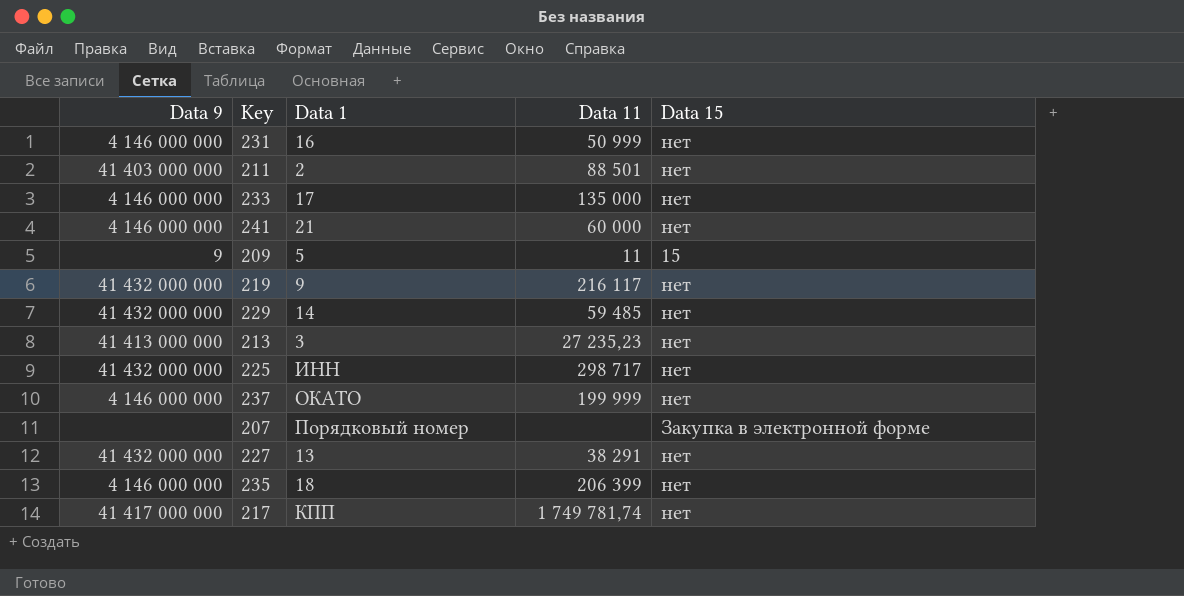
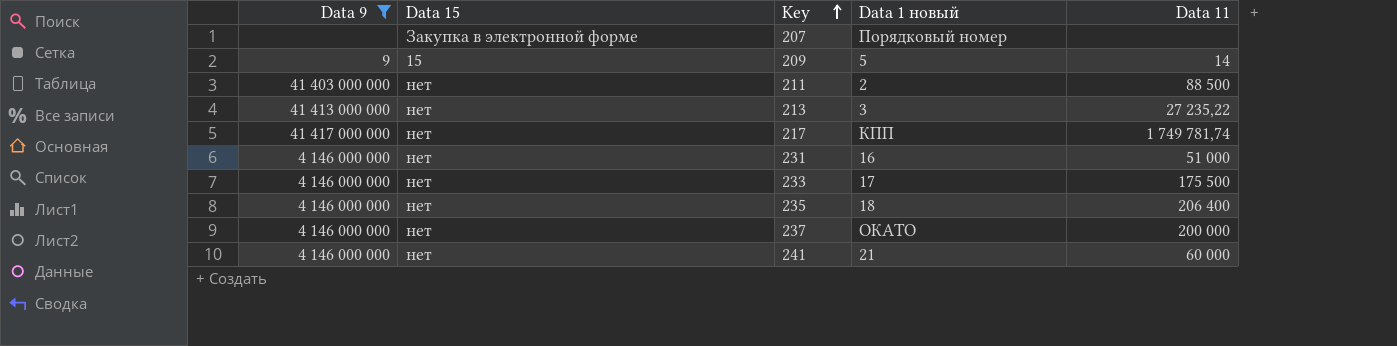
filter: none -> Data 9 != 41 432 000 000
row order: none -> Key ascending
column Data 15 | position: 5 -> 2
column name: Data 1 -> Data 1 новый
209 | Data 11: 11 -> 14
211 | Data 11: 88 501 -> 88 500
213 | Data 11: 27 235,23 -> 27 235,22
231 | Data 11: 50 999 -> 51 000
233 | Data 11: 135 000 -> 175 500
235 | Data 11: 206 399 -> 206 400
237 | Data 11: 199 999 -> 200 000

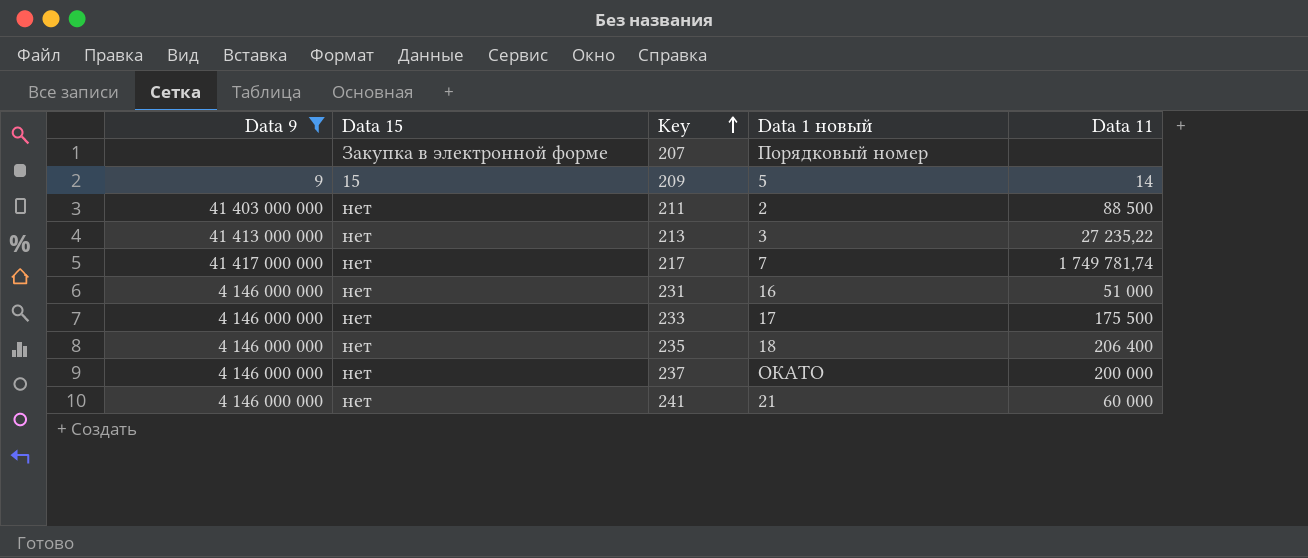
217 | Data 1 новый: КПП -> 7

